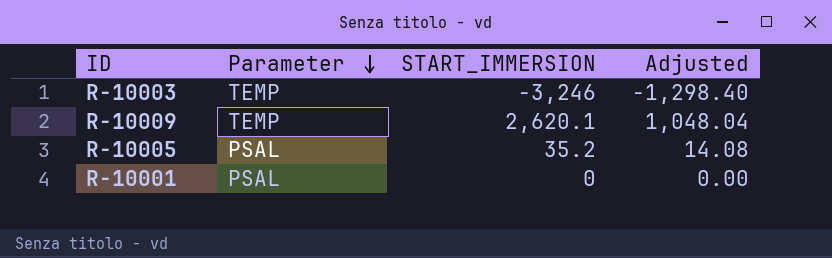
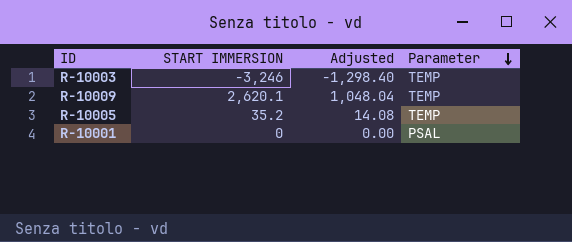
column name: START_IMMERSION -> START IMMERSION
column Parameter | position: 2 -> 4
R-10005 | Parameter: PSAL -> TEMP

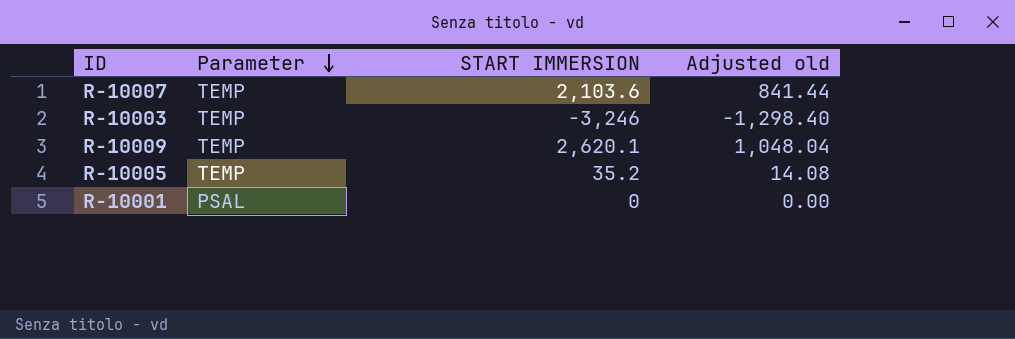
column Parameter | position: 4 -> 2
column name: Adjusted -> Adjusted old
row R-10007: none -> TEMP | 2,103.6 | 841.44

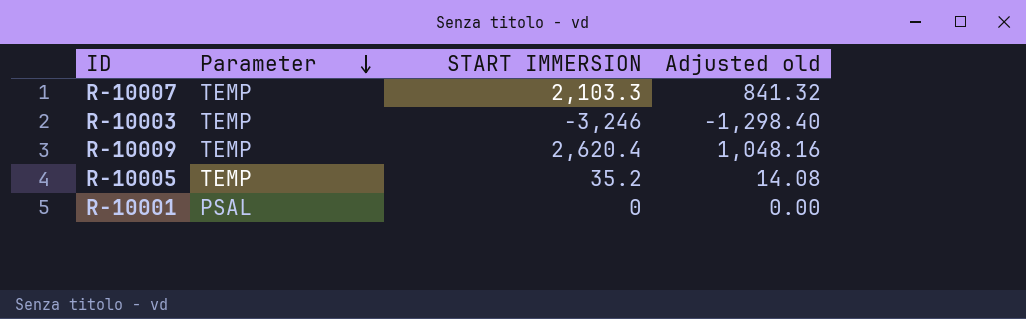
R-10007 | START IMMERSION: 2,103.6 -> 2,103.3
R-10007 | Adjusted old: 841.44 -> 841.32
R-10009 | START IMMERSION: 2,620.1 -> 2,620.4
R-10009 | Adjusted old: 1,048.04 -> 1,048.16

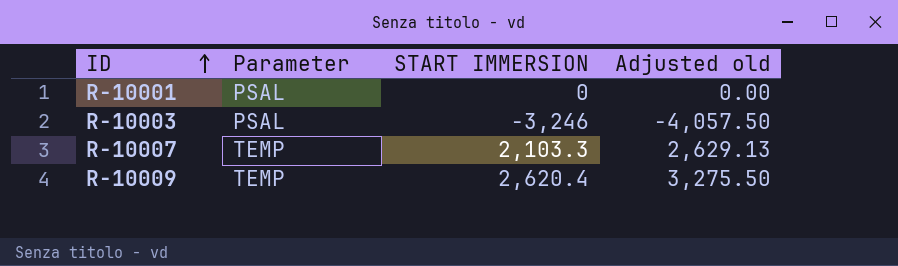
row order: Parameter descending -> ID ascending
column Adjusted old | formula: [START IMMERSION] * 0.4 -> [START IMMERSION] * 1.25
row R-10005: TEMP | 35.2 | 14.08 -> none
R-10003 | Parameter: TEMP -> PSAL

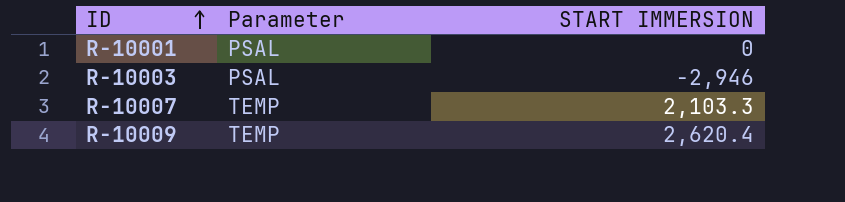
column Adjusted old | formula: [START IMMERSION] * 1.25 -> none
R-10003 | START IMMERSION: -3,246 -> -2,946

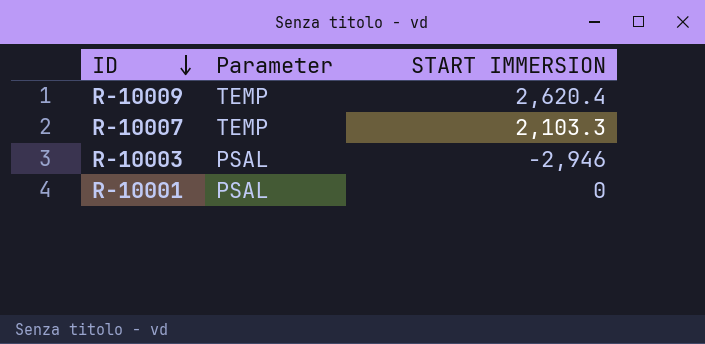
row order: ID ascending -> ID descending

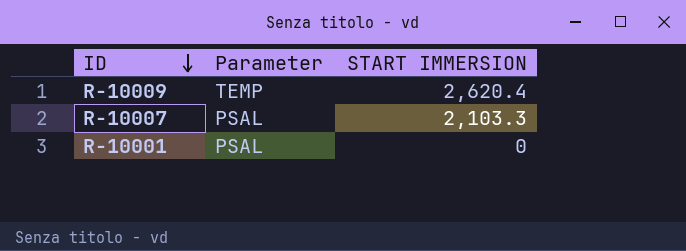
row R-10003: PSAL | -2,946 -> none
R-10007 | Parameter: TEMP -> PSAL

